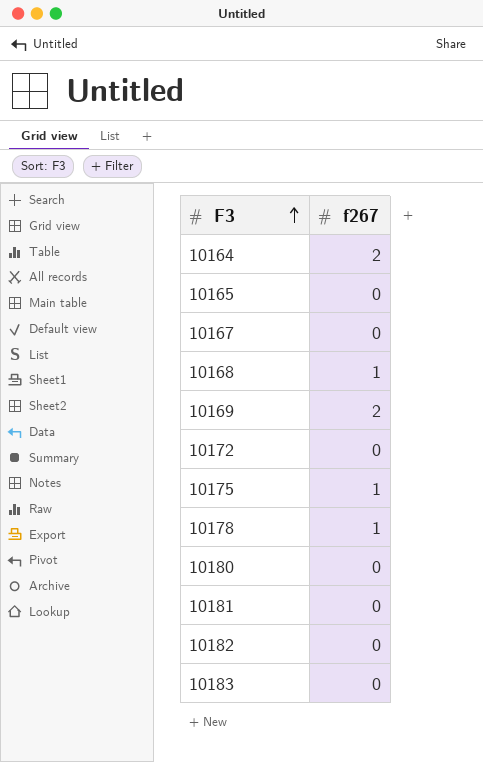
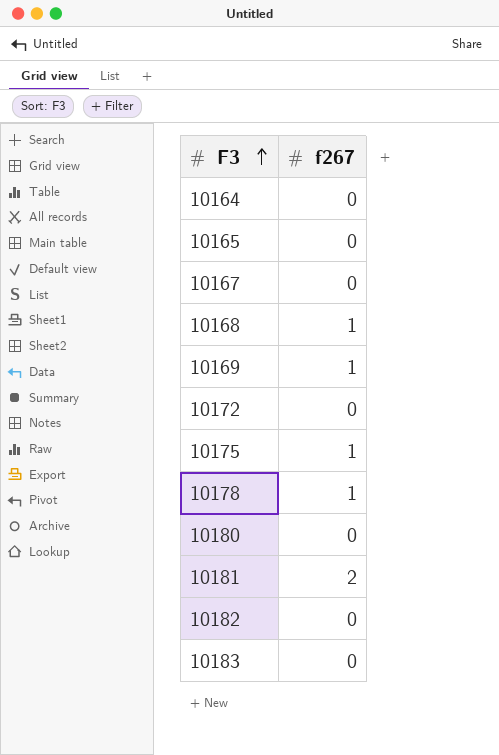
10164 | f267: 2 -> 0
10169 | f267: 2 -> 1
10181 | f267: 0 -> 2

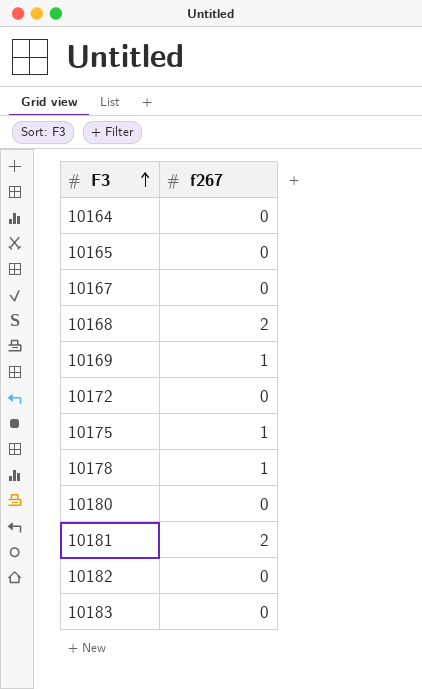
10168 | f267: 1 -> 2

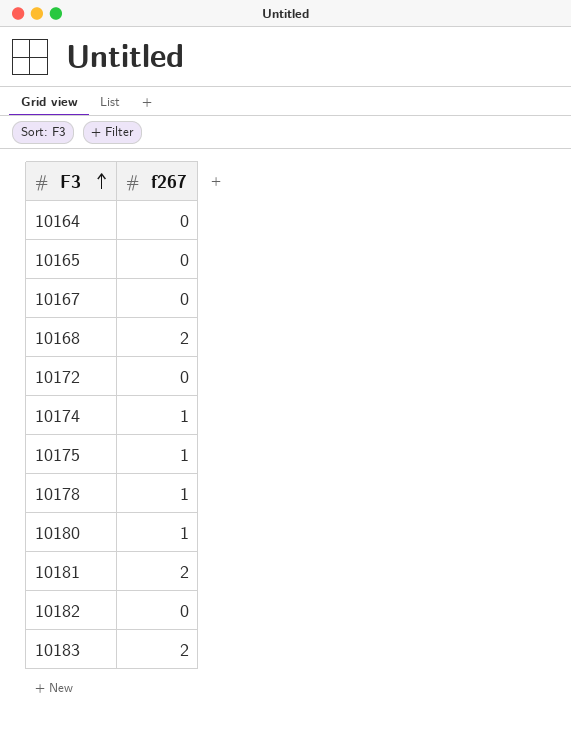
row 10169: 1 -> none
row 10174: none -> 1
10180 | f267: 0 -> 1
10183 | f267: 0 -> 2

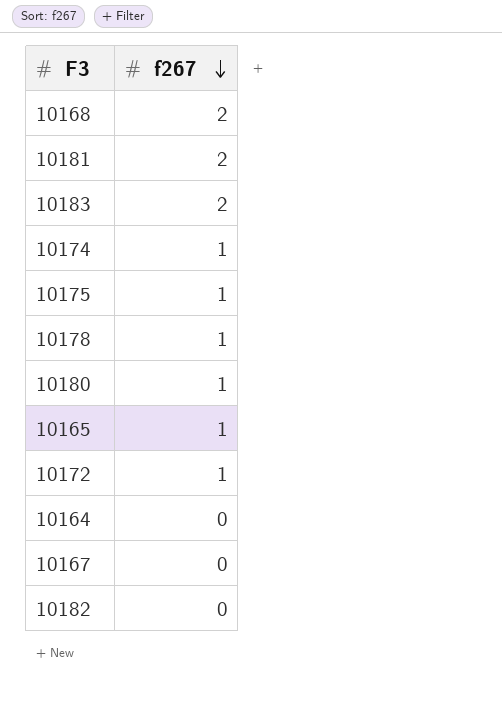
row order: F3 ascending -> f267 descending
10165 | f267: 0 -> 1
10172 | f267: 0 -> 1

